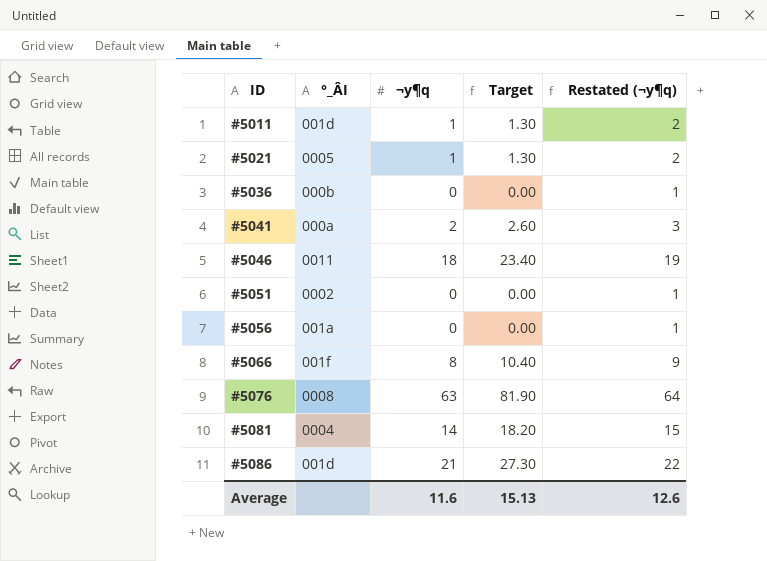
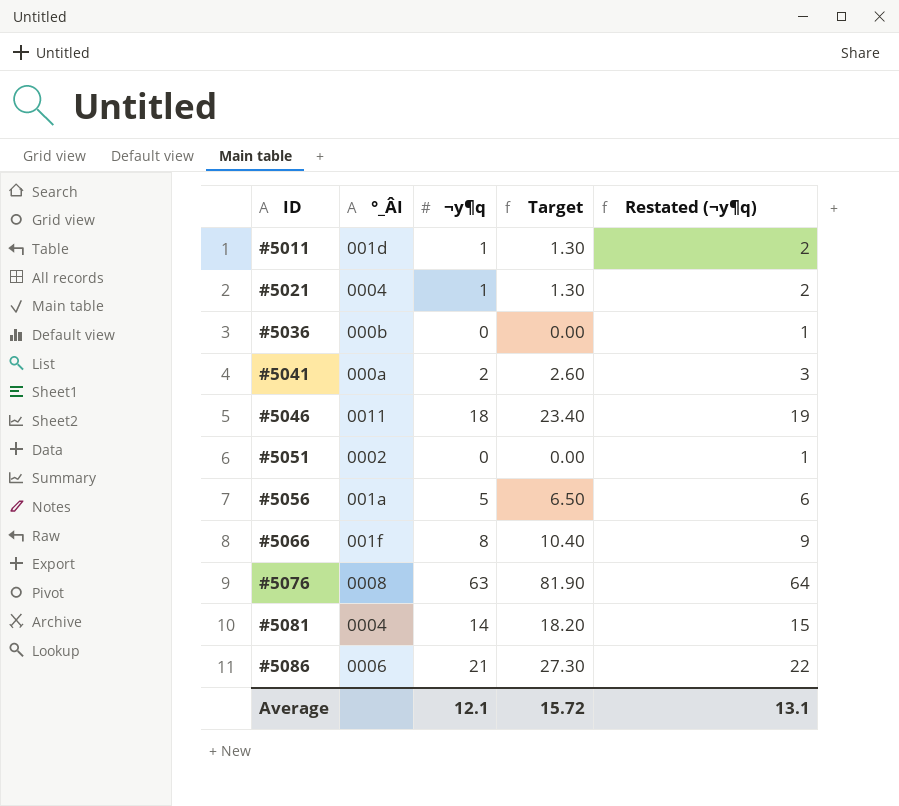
#5021 | °_ÂI: 0005 -> 0004
#5056 | ¬y¶q: 0 -> 5
#5056 | Target: 0.00 -> 6.50
#5056 | Restated (¬y¶q): 1 -> 6
#5086 | °_ÂI: 001d -> 0006
Average | ¬y¶q: 11.6 -> 12.1
Average | Target: 15.13 -> 15.72
Average | Restated (¬y¶q): 12.6 -> 13.1

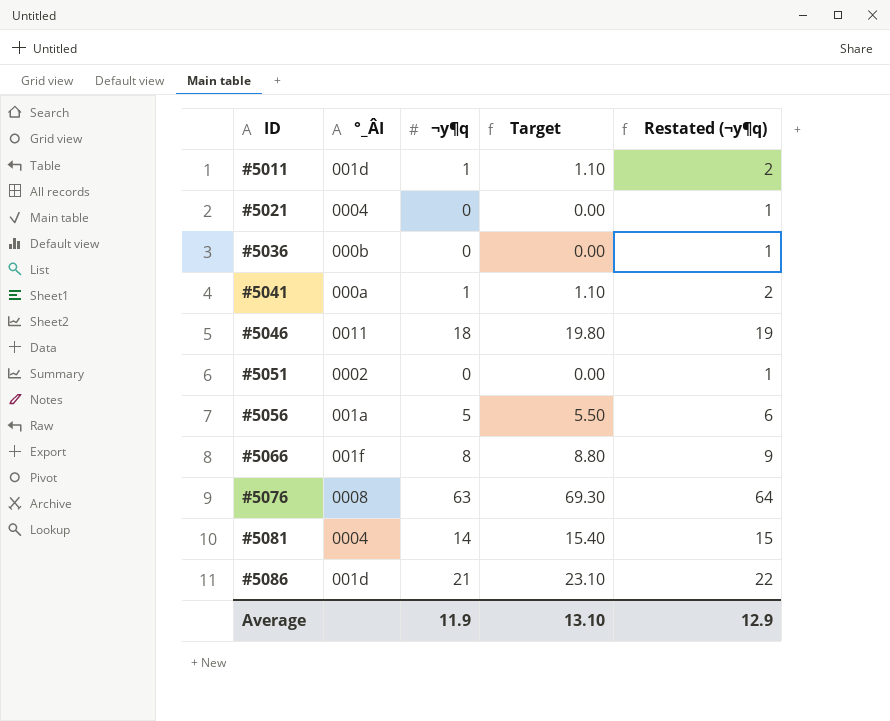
column Target | formula: [¬y¶q] * 1.3 -> [¬y¶q] * 1.1
#5021 | ¬y¶q: 1 -> 0
#5021 | Restated (¬y¶q): 2 -> 1
#5041 | ¬y¶q: 2 -> 1
#5041 | Restated (¬y¶q): 3 -> 2
#5086 | °_ÂI: 0006 -> 001d
Average | ¬y¶q: 12.1 -> 11.9
Average | Target: 15.72 -> 13.10
Average | Restated (¬y¶q): 13.1 -> 12.9

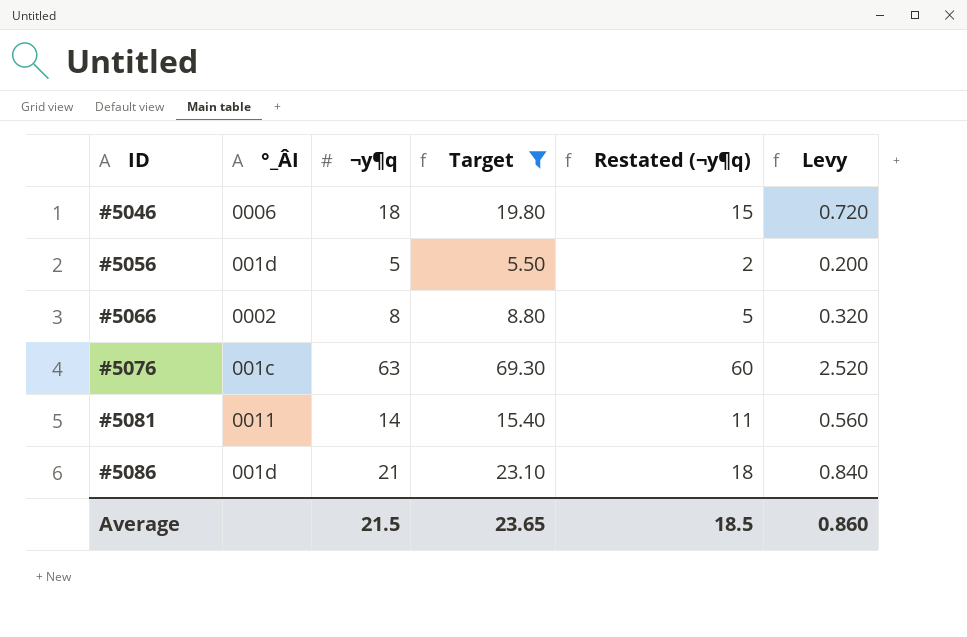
filter: none -> Target >= 5.50
column Restated (¬y¶q) | formula: [¬y¶q] + 1 -> [¬y¶q] - 3
column Levy | formula: none -> [¬y¶q] * 0.04
#5046 | °_ÂI: 0011 -> 0006
#5056 | °_ÂI: 001a -> 001d
#5066 | °_ÂI: 001f -> 0002
#5076 | °_ÂI: 0008 -> 001c
#5081 | °_ÂI: 0004 -> 0011
Average | ¬y¶q: 11.9 -> 21.5
Average | Target: 13.10 -> 23.65
Average | Restated (¬y¶q): 12.9 -> 18.5

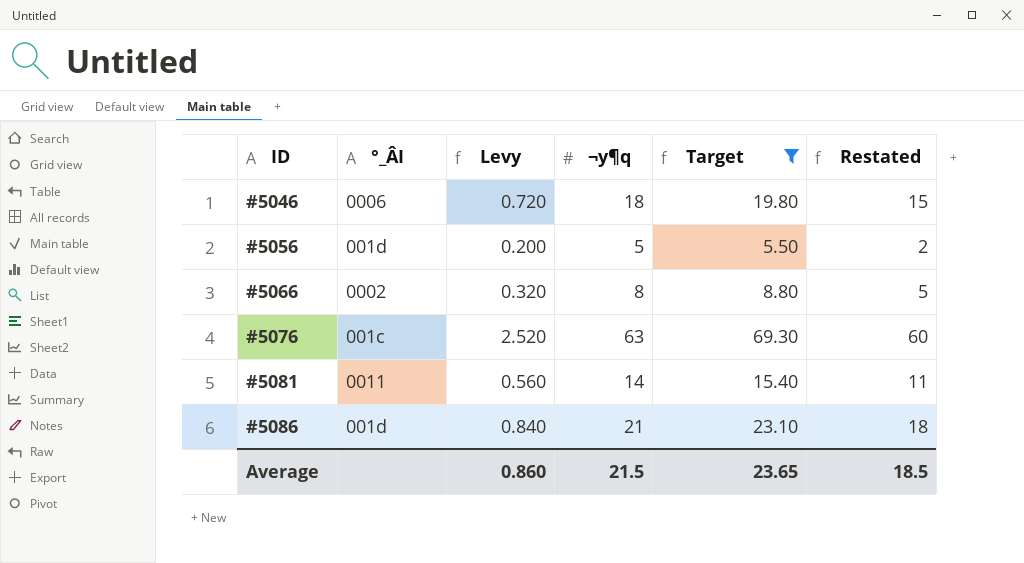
column Levy | position: 6 -> 3
column name: Restated (¬y¶q) -> Restated

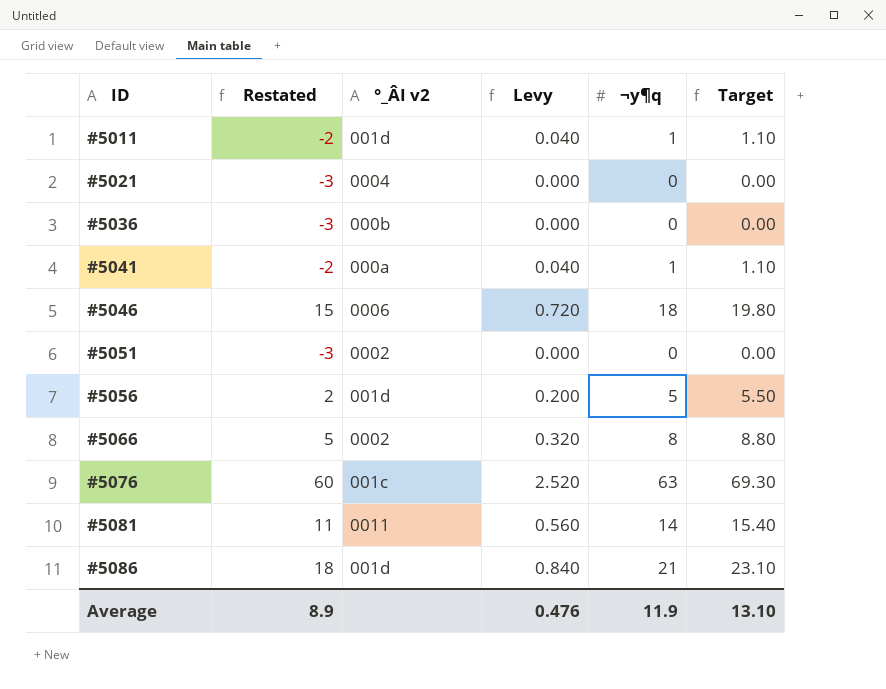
filter: Target >= 5.50 -> none
column Restated | position: 6 -> 2
column name: °_ÂI -> °_ÂI v2
Average | Restated: 18.5 -> 8.9
Average | Levy: 0.860 -> 0.476
Average | ¬y¶q: 21.5 -> 11.9
Average | Target: 23.65 -> 13.10

